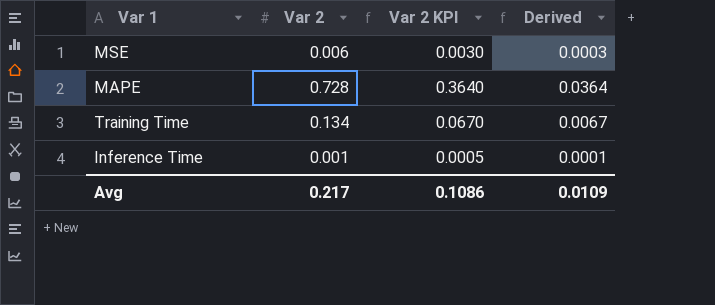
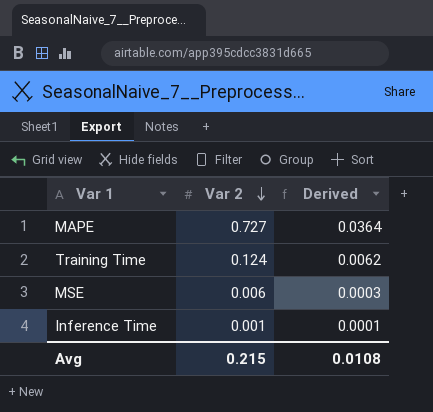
row order: none -> Var 2 descending
column Var 2 KPI | formula: [Var 2] * 0.5 -> none
MAPE | Var 2: 0.728 -> 0.727
Training Time | Var 2: 0.134 -> 0.124
Training Time | Derived: 0.0067 -> 0.0062
Avg | Var 2: 0.217 -> 0.215
Avg | Derived: 0.0109 -> 0.0108

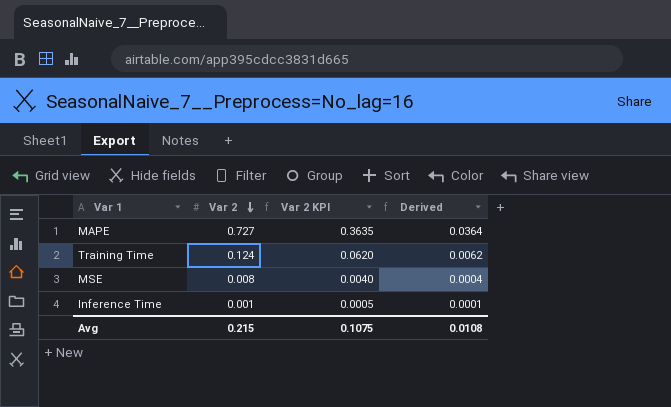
column Var 2 KPI | formula: none -> [Var 2] * 0.5
MSE | Var 2: 0.006 -> 0.008
MSE | Derived: 0.0003 -> 0.0004

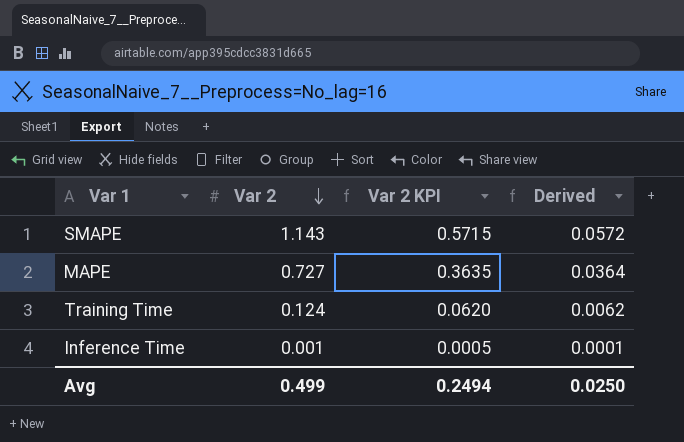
row MSE: 0.008 | 0.0040 | 0.0004 -> none
row SMAPE: none -> 1.143 | 0.5715 | 0.0572
Avg | Var 2: 0.215 -> 0.499
Avg | Var 2 KPI: 0.1075 -> 0.2494
Avg | Derived: 0.0108 -> 0.0250

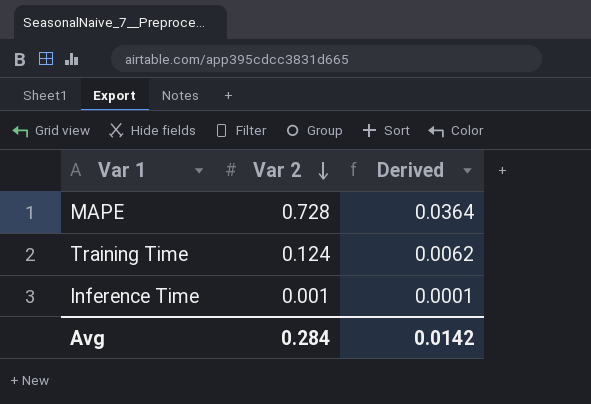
column Var 2 KPI | formula: [Var 2] * 0.5 -> none
row SMAPE: 1.143 | 0.5715 | 0.0572 -> none
MAPE | Var 2: 0.727 -> 0.728
Avg | Var 2: 0.499 -> 0.284
Avg | Derived: 0.0250 -> 0.0142

